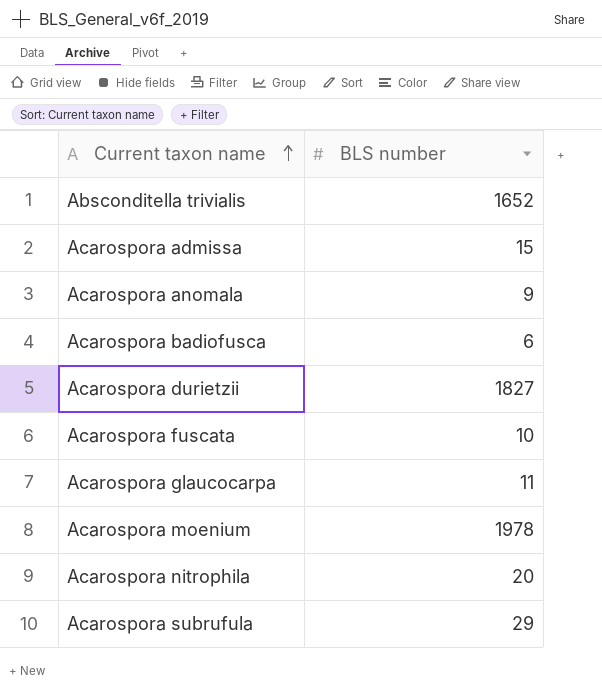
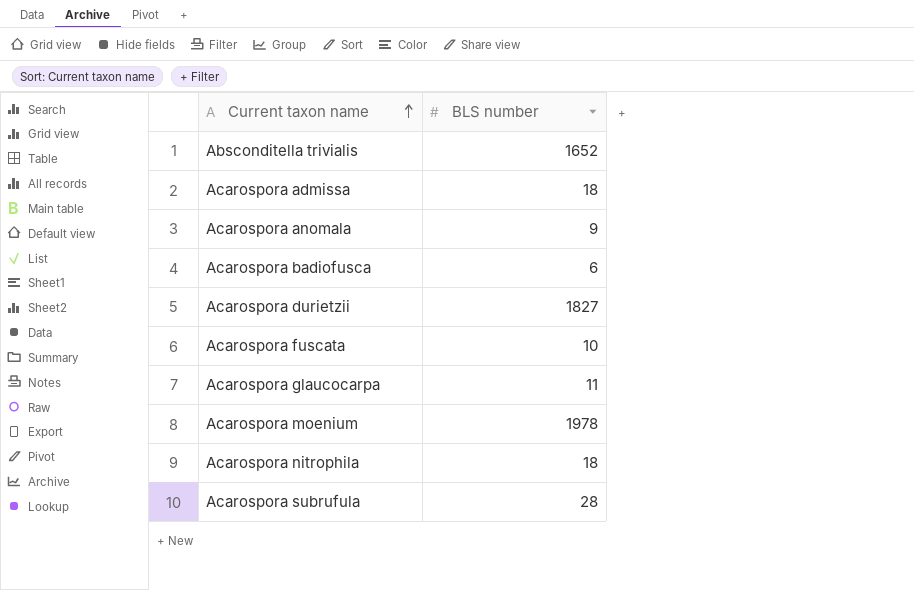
Acarospora admissa | BLS number: 15 -> 18
Acarospora nitrophila | BLS number: 20 -> 18
Acarospora subrufula | BLS number: 29 -> 28

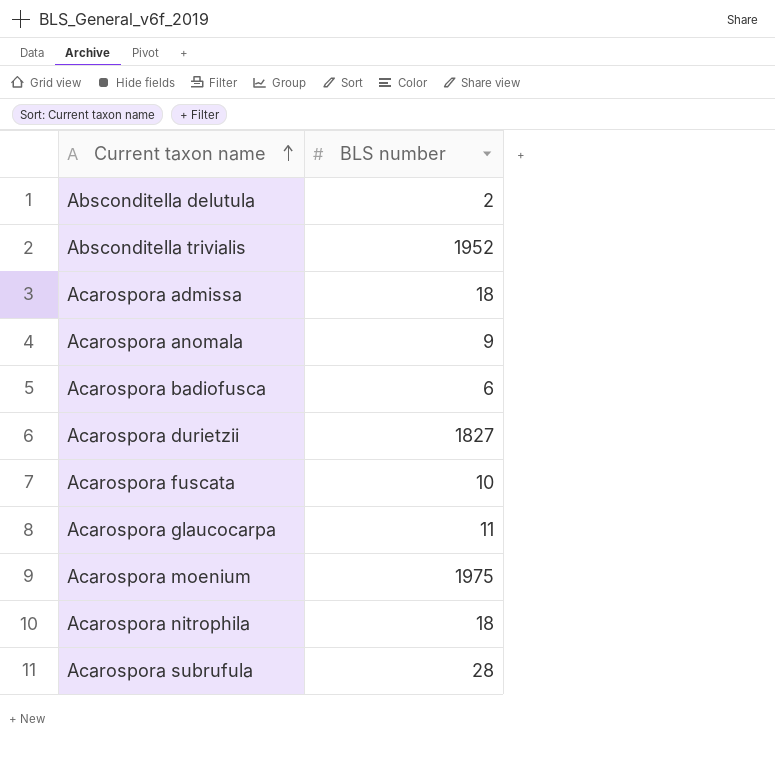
row Absconditella delutula: none -> 2
Absconditella trivialis | BLS number: 1652 -> 1952
Acarospora moenium | BLS number: 1978 -> 1975

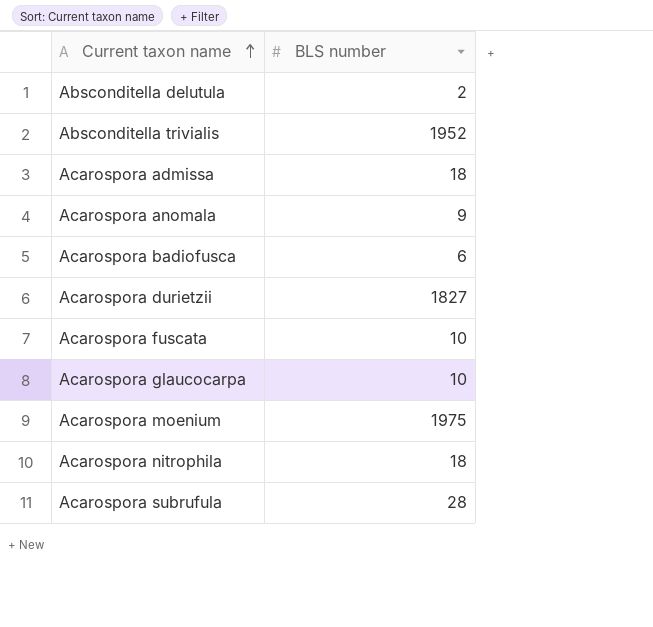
Acarospora glaucocarpa | BLS number: 11 -> 10

